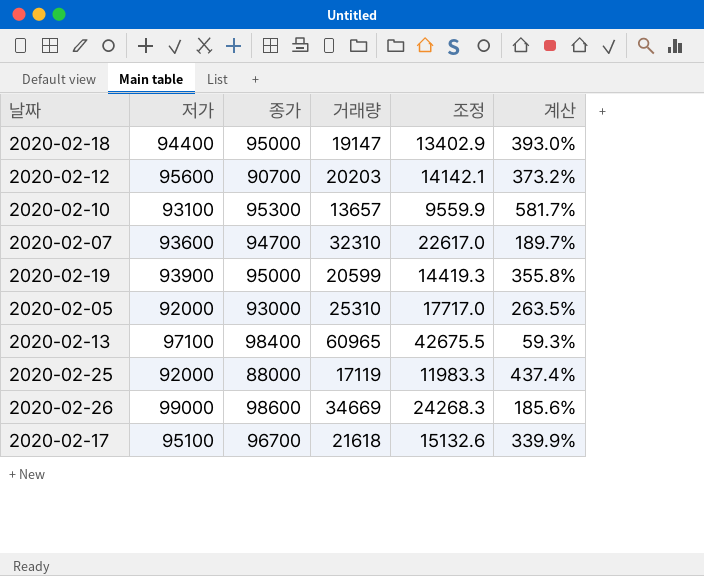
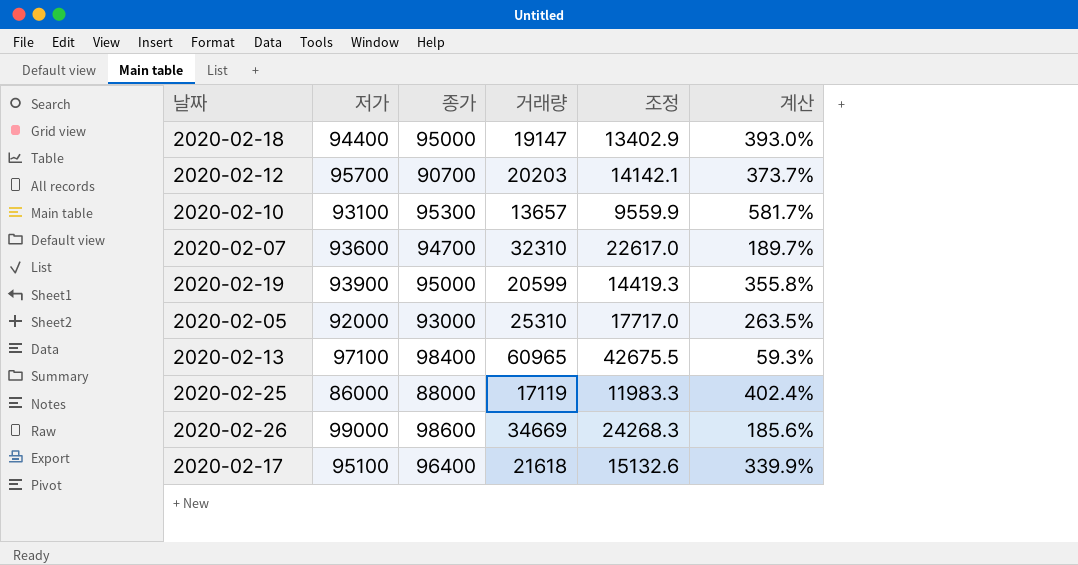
2020-02-12 | 저가: 95600 -> 95700
2020-02-12 | 계산: 373.2% -> 373.7%
2020-02-25 | 저가: 92000 -> 86000
2020-02-25 | 계산: 437.4% -> 402.4%
2020-02-17 | 종가: 96700 -> 96400

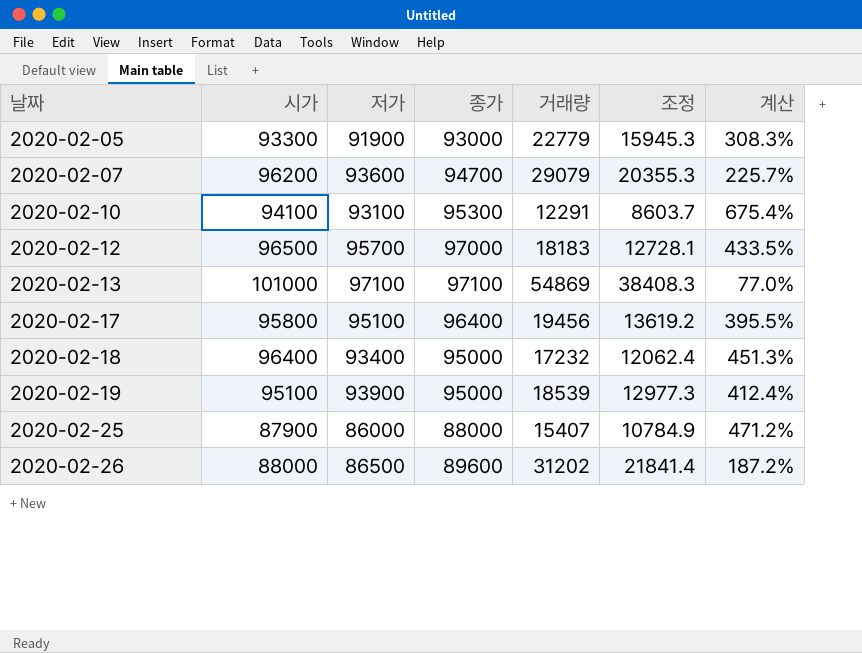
row order: none -> 날짜 ascending
column 시가 | position: none -> 2
column 계산 | formula: ([저가] - [거래량]) / [거래량] -> ([종가] - [거래량]) / [거래량]
2020-02-05 | 저가: 92000 -> 91900
2020-02-05 | 거래량: 25310 -> 22779
2020-02-05 | 조정: 17717.0 -> 15945.3
2020-02-07 | 거래량: 32310 -> 29079
2020-02-07 | 조정: 22617.0 -> 20355.3
2020-02-10 | 거래량: 13657 -> 12291
2020-02-10 | 조정: 9559.9 -> 8603.7
2020-02-12 | 종가: 90700 -> 97000
2020-02-12 | 거래량: 20203 -> 18183
2020-02-12 | 조정: 14142.1 -> 12728.1
2020-02-13 | 종가: 98400 -> 97100
2020-02-13 | 거래량: 60965 -> 54869
2020-02-13 | 조정: 42675.5 -> 38408.3
2020-02-17 | 거래량: 21618 -> 19456
2020-02-17 | 조정: 15132.6 -> 13619.2
2020-02-18 | 저가: 94400 -> 93400
2020-02-18 | 거래량: 19147 -> 17232
2020-02-18 | 조정: 13402.9 -> 12062.4
2020-02-19 | 거래량: 20599 -> 18539
2020-02-19 | 조정: 14419.3 -> 12977.3
2020-02-25 | 거래량: 17119 -> 15407
2020-02-25 | 조정: 11983.3 -> 10784.9
2020-02-26 | 저가: 99000 -> 86500
2020-02-26 | 종가: 98600 -> 89600
2020-02-26 | 거래량: 34669 -> 31202
2020-02-26 | 조정: 24268.3 -> 21841.4

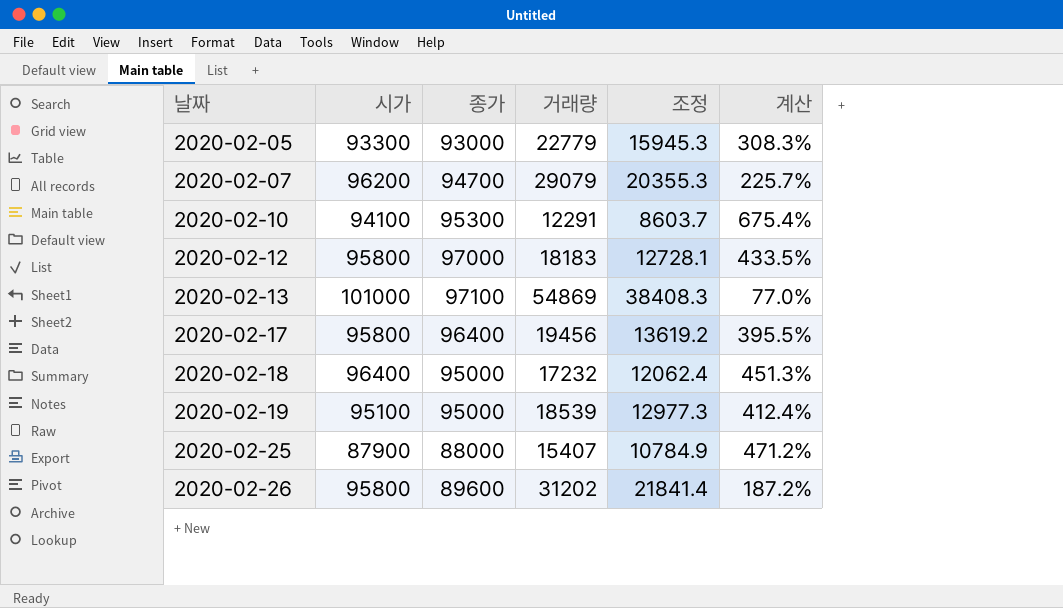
column 저가 | position: 3 -> none
2020-02-12 | 시가: 96500 -> 95800
2020-02-26 | 시가: 88000 -> 95800

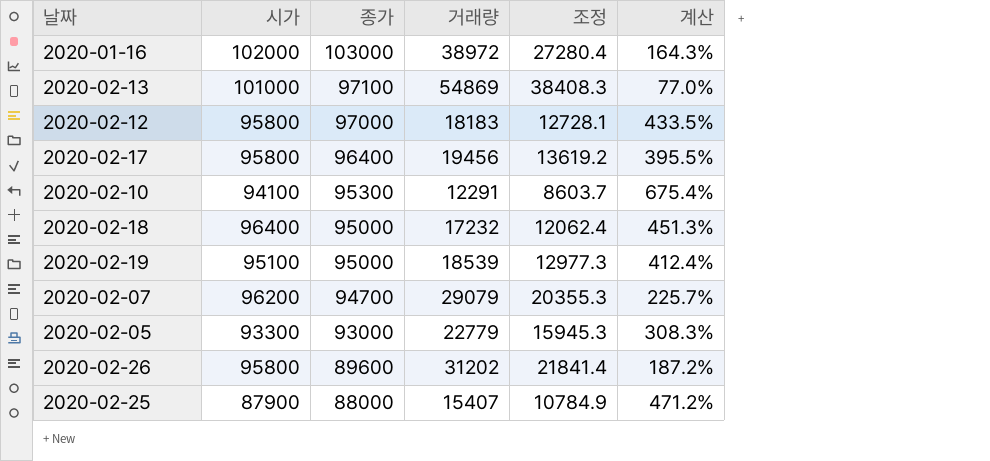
row order: 날짜 ascending -> 종가 descending
row 2020-01-16: none -> 102000 | 103000 | 38972 | 27280.4 | 164.3%

